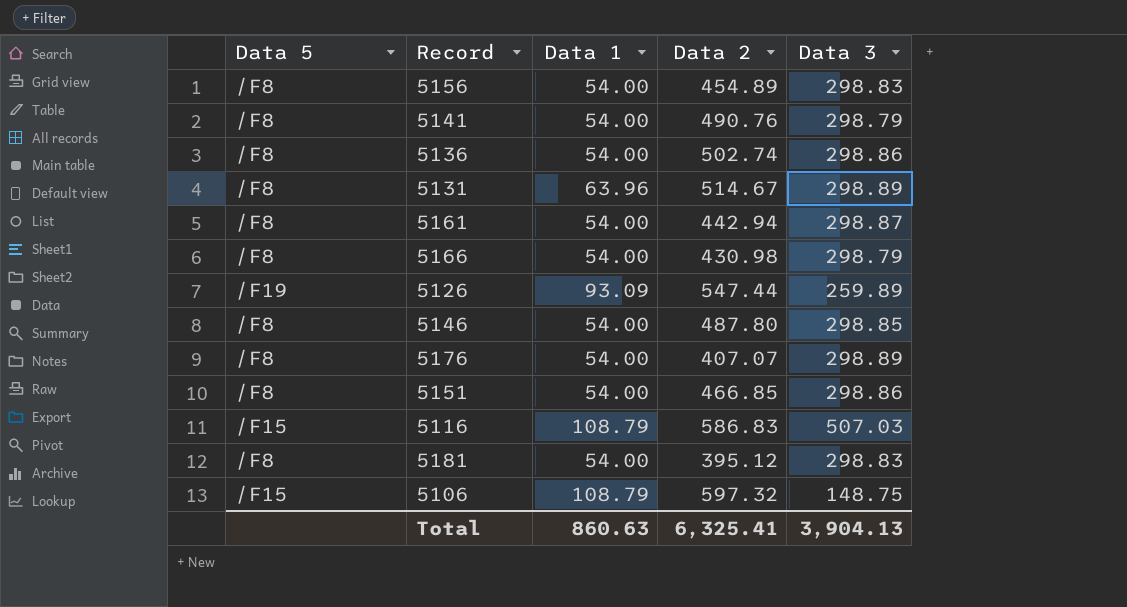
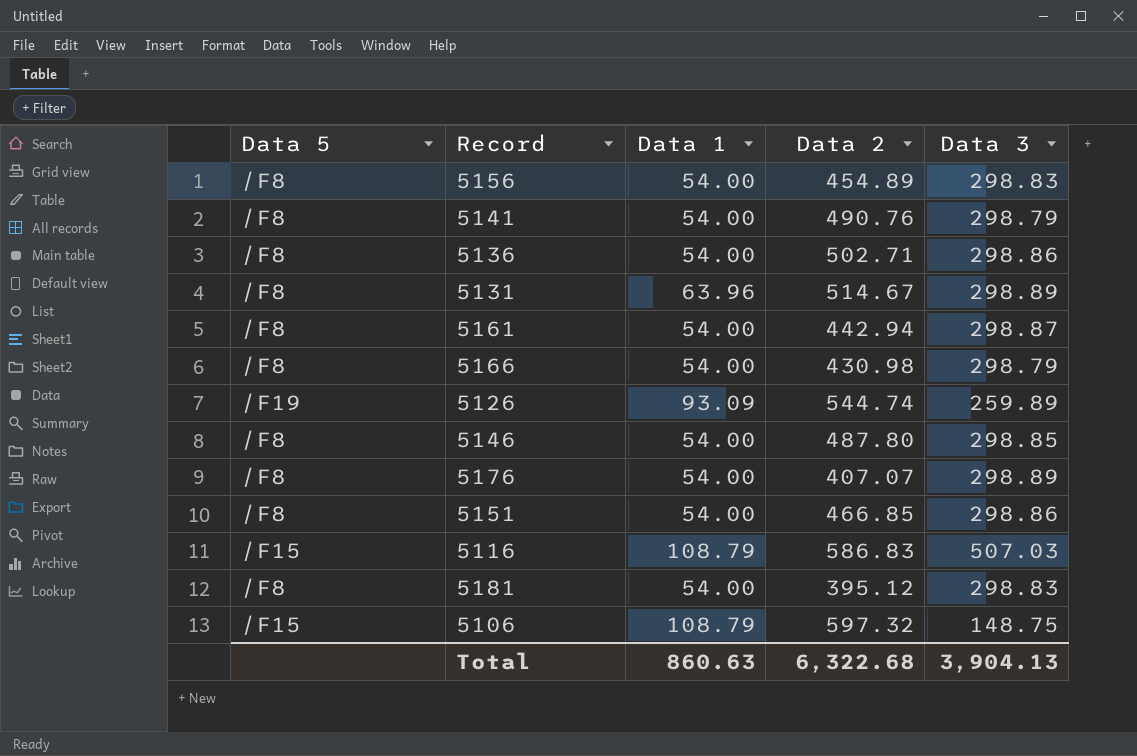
5136 | Data 2: 502.74 -> 502.71
5126 | Data 2: 547.44 -> 544.74
Total | Data 2: 6,325.41 -> 6,322.68

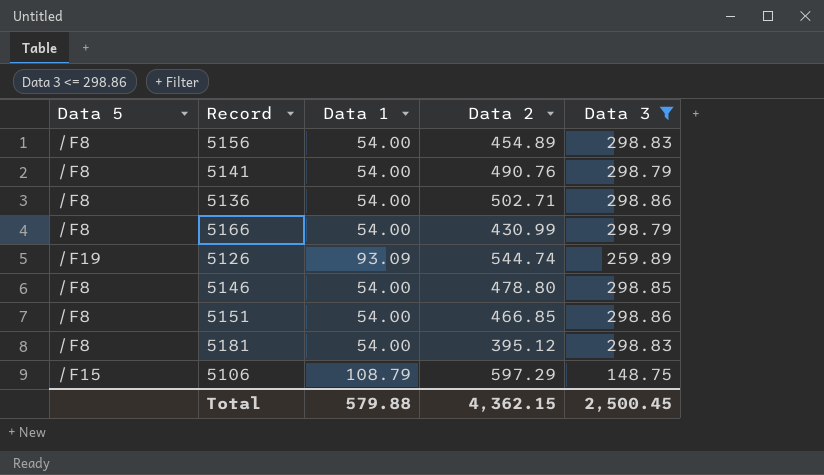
filter: none -> Data 3 <= 298.86
5166 | Data 2: 430.98 -> 430.99
5146 | Data 2: 487.80 -> 478.80
5106 | Data 2: 597.32 -> 597.29
Total | Data 1: 860.63 -> 579.88
Total | Data 2: 6,322.68 -> 4,362.15
Total | Data 3: 3,904.13 -> 2,500.45

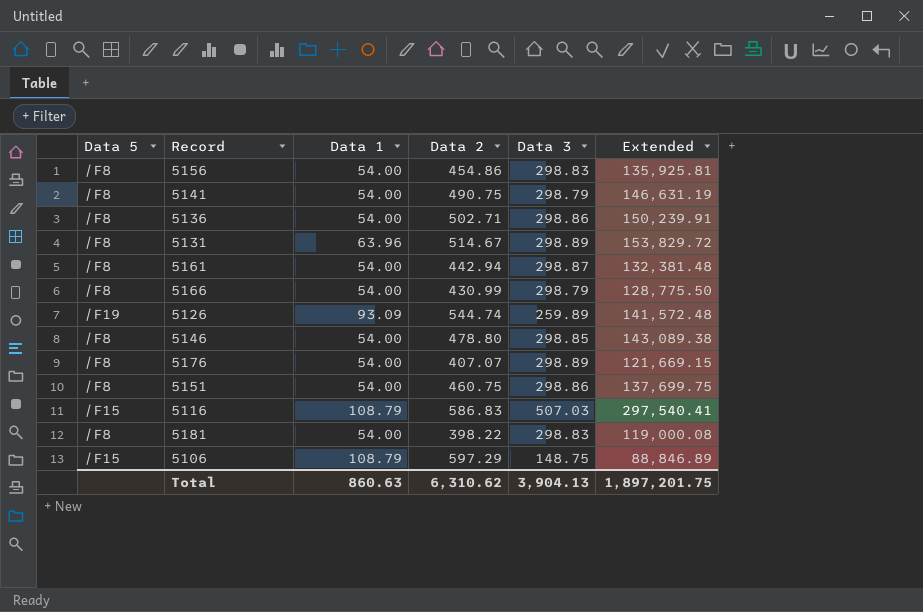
filter: Data 3 <= 298.86 -> none
column Extended | formula: none -> [Data 2] * [Data 3]
5156 | Data 2: 454.89 -> 454.86
5141 | Data 2: 490.76 -> 490.75
5151 | Data 2: 466.85 -> 460.75
5181 | Data 2: 395.12 -> 398.22
Total | Data 1: 579.88 -> 860.63
Total | Data 2: 4,362.15 -> 6,310.62
Total | Data 3: 2,500.45 -> 3,904.13

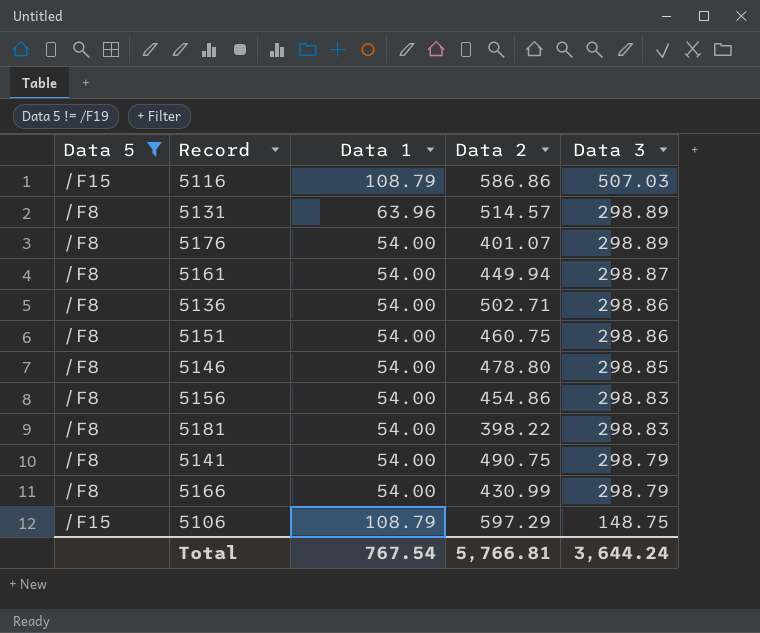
filter: none -> Data 5 != /F19
row order: none -> Data 3 descending
column Extended | formula: [Data 2] * [Data 3] -> none
5116 | Data 2: 586.83 -> 586.86
5131 | Data 2: 514.67 -> 514.57
5176 | Data 2: 407.07 -> 401.07
5161 | Data 2: 442.94 -> 449.94
Total | Data 1: 860.63 -> 767.54
Total | Data 2: 6,310.62 -> 5,766.81
Total | Data 3: 3,904.13 -> 3,644.24

